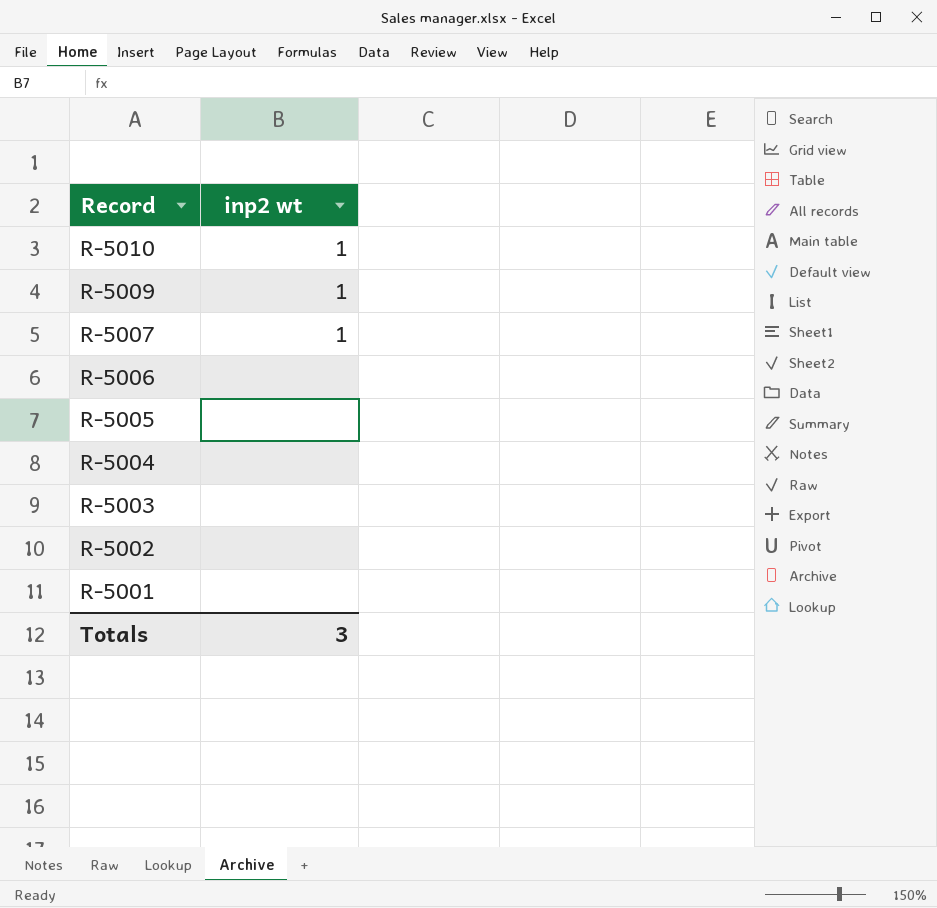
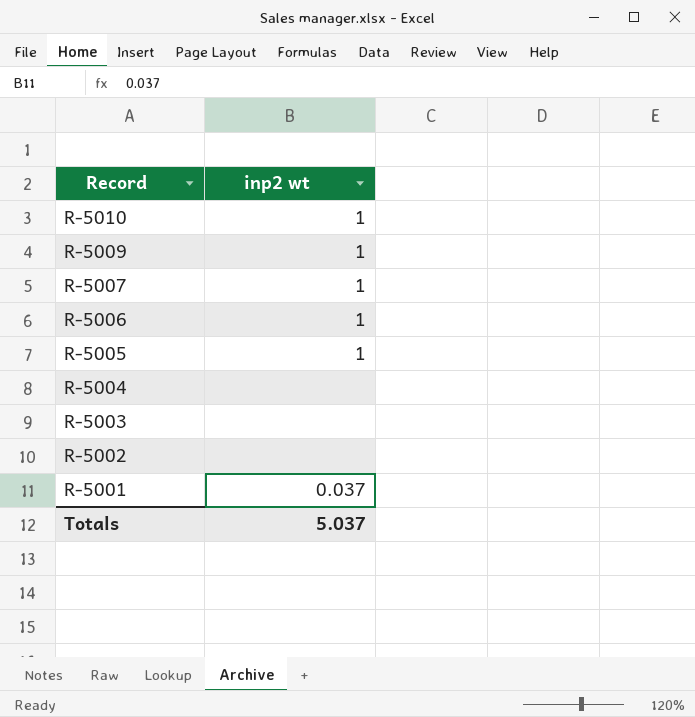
R-5006 | inp2 wt: none -> 1
R-5005 | inp2 wt: none -> 1
R-5001 | inp2 wt: none -> 0.037
Totals | inp2 wt: 3 -> 5.037

